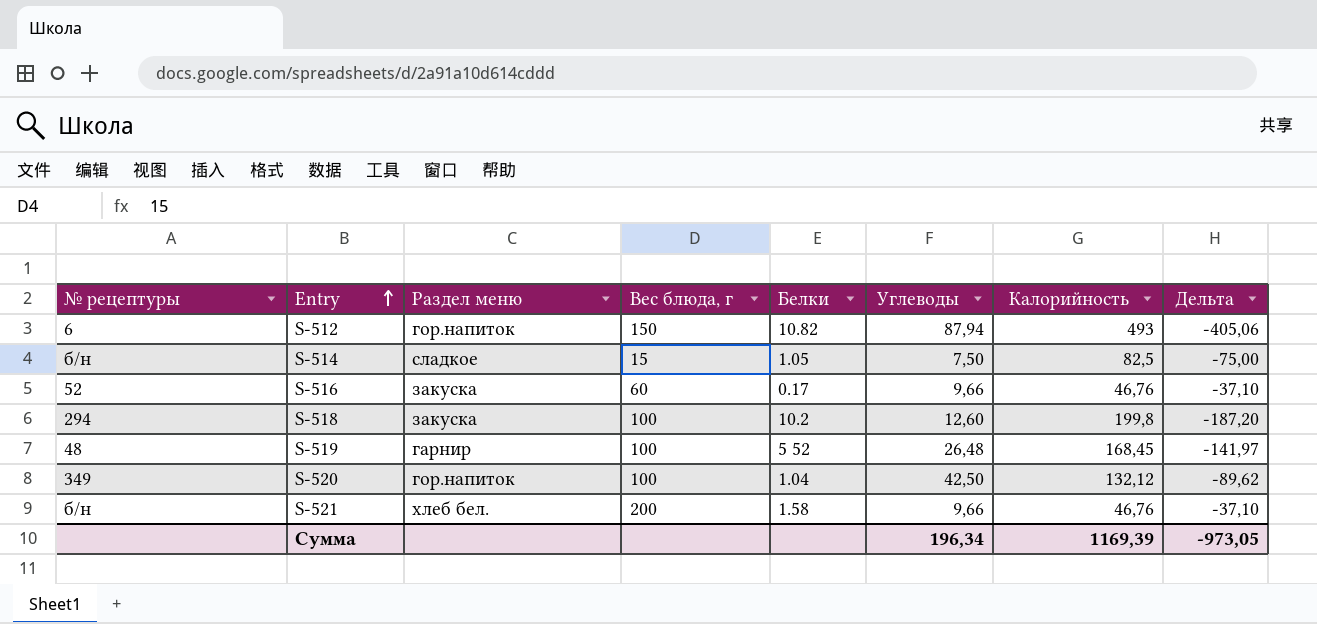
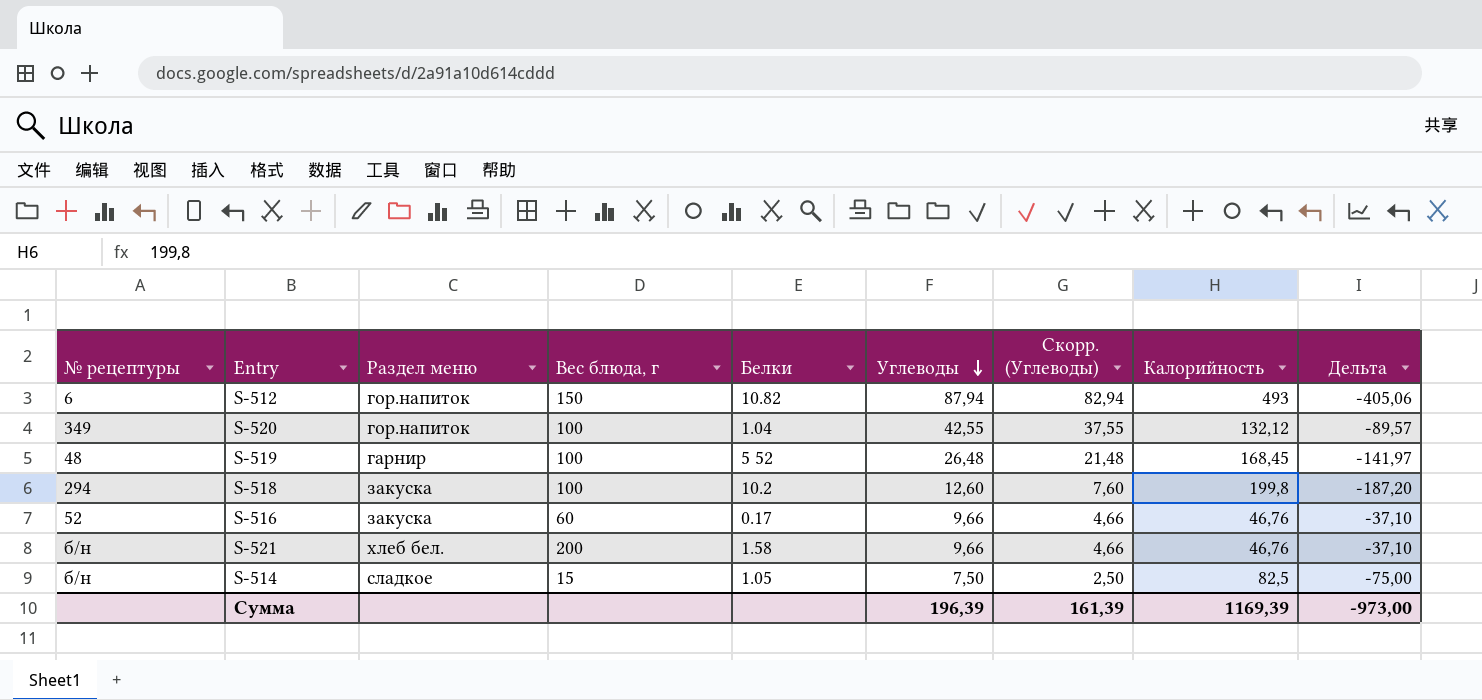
row order: Entry ascending -> Углеводы descending
column Скорр. (Углеводы) | formula: none -> [Углеводы] - 5
S-520 | Углеводы: 42,50 -> 42,55
S-520 | Дельта: -89,62 -> -89,57
Сумма | Углеводы: 196,34 -> 196,39
Сумма | Дельта: -973,05 -> -973,00

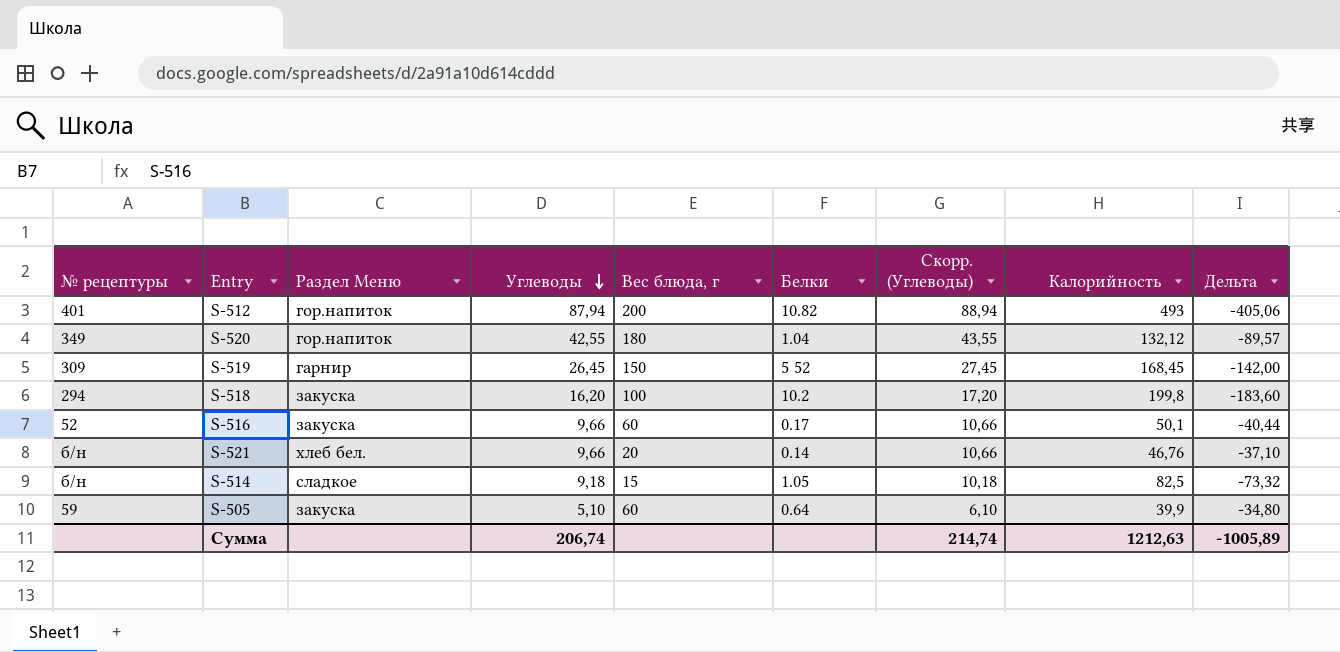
column name: Раздел меню -> Раздел Меню
column Углеводы | position: 6 -> 4
column Скорр. (Углеводы) | formula: [Углеводы] - 5 -> [Углеводы] + 1
S-512 | № рецептуры: 6 -> 401
S-512 | Вес блюда, г: 150 -> 200
S-520 | Вес блюда, г: 100 -> 180
S-519 | № рецептуры: 48 -> 309
S-519 | Углеводы: 26,48 -> 26,45
S-519 | Вес блюда, г: 100 -> 150
S-519 | Дельта: -141,97 -> -142,00
S-518 | Углеводы: 12,60 -> 16,20
S-518 | Дельта: -187,20 -> -183,60
S-516 | Калорийность: 46,76 -> 50,1
S-516 | Дельта: -37,10 -> -40,44
S-521 | Вес блюда, г: 200 -> 20
S-521 | Белки: 1.58 -> 0.14
S-514 | Углеводы: 7,50 -> 9,18
S-514 | Дельта: -75,00 -> -73,32
row S-505: none -> 59 | закуска | 5,10 | 60 | 0.64 | 6,10 | 39,9 | -34,80
Сумма | Углеводы: 196,39 -> 206,74
Сумма | Скорр. (Углеводы): 161,39 -> 214,74
Сумма | Калорийность: 1169,39 -> 1212,63
Сумма | Дельта: -973,00 -> -1005,89

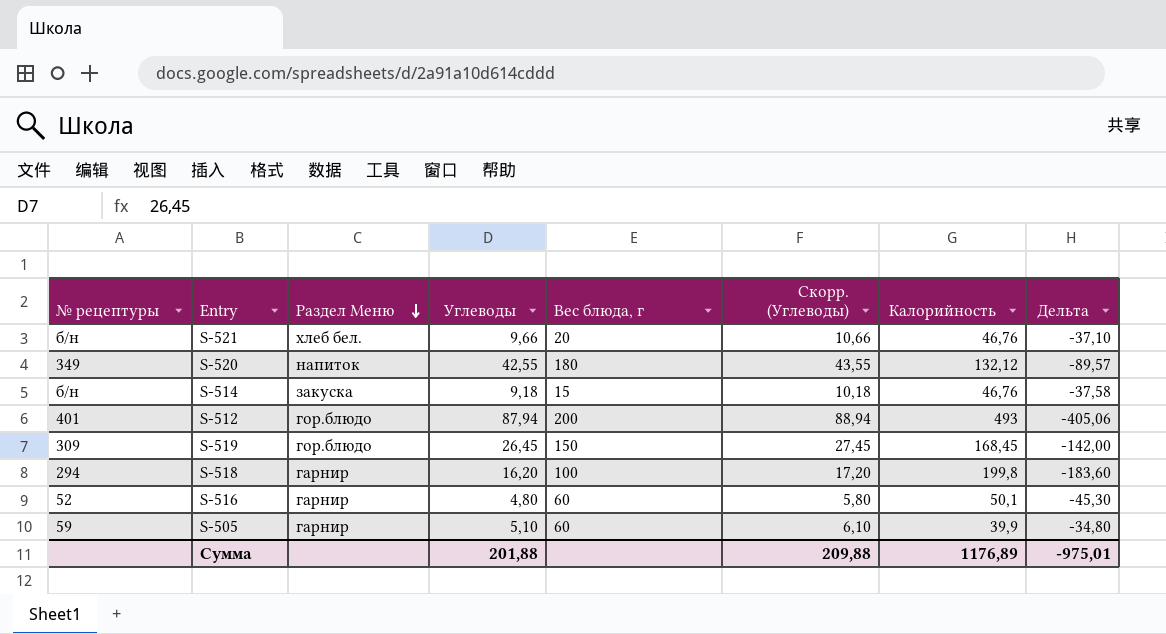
row order: Углеводы descending -> Раздел Меню descending
column Белки | position: 6 -> none
S-520 | Раздел Меню: гор.напиток -> напиток
S-514 | Раздел Меню: сладкое -> закуска
S-514 | Калорийность: 82,5 -> 46,76
S-514 | Дельта: -73,32 -> -37,58
S-512 | Раздел Меню: гор.напиток -> гор.блюдо
S-519 | Раздел Меню: гарнир -> гор.блюдо
S-518 | Раздел Меню: закуска -> гарнир
S-516 | Раздел Меню: закуска -> гарнир
S-516 | Углеводы: 9,66 -> 4,80
S-516 | Скорр. (Углеводы): 10,66 -> 5,80
S-516 | Дельта: -40,44 -> -45,30
S-505 | Раздел Меню: закуска -> гарнир
Сумма | Углеводы: 206,74 -> 201,88
Сумма | Скорр. (Углеводы): 214,74 -> 209,88
Сумма | Калорийность: 1212,63 -> 1176,89
Сумма | Дельта: -1005,89 -> -975,01

